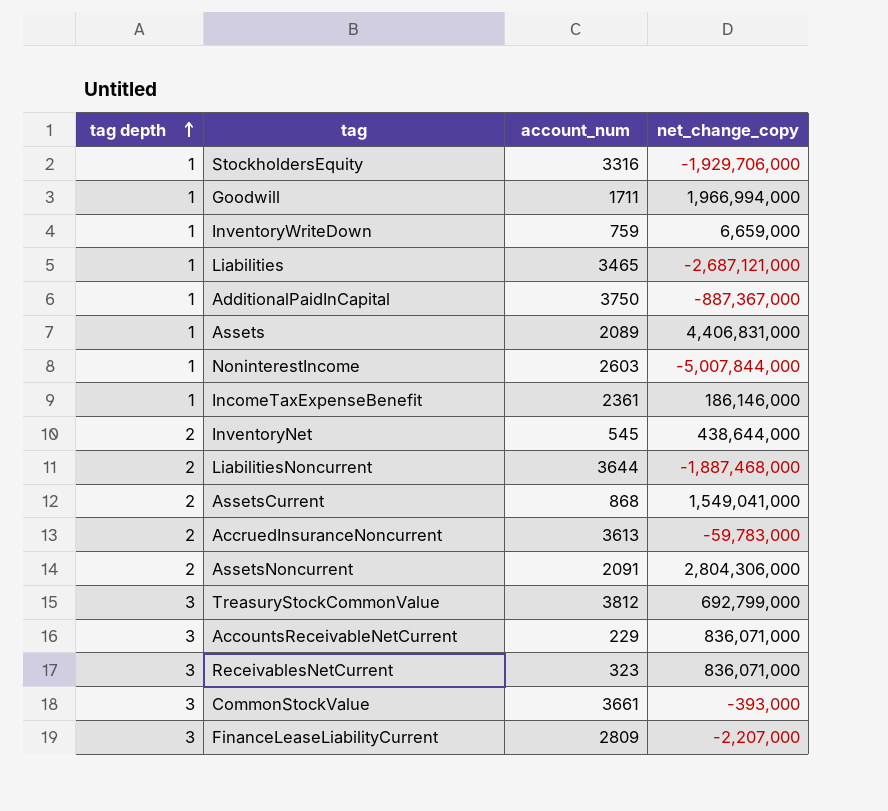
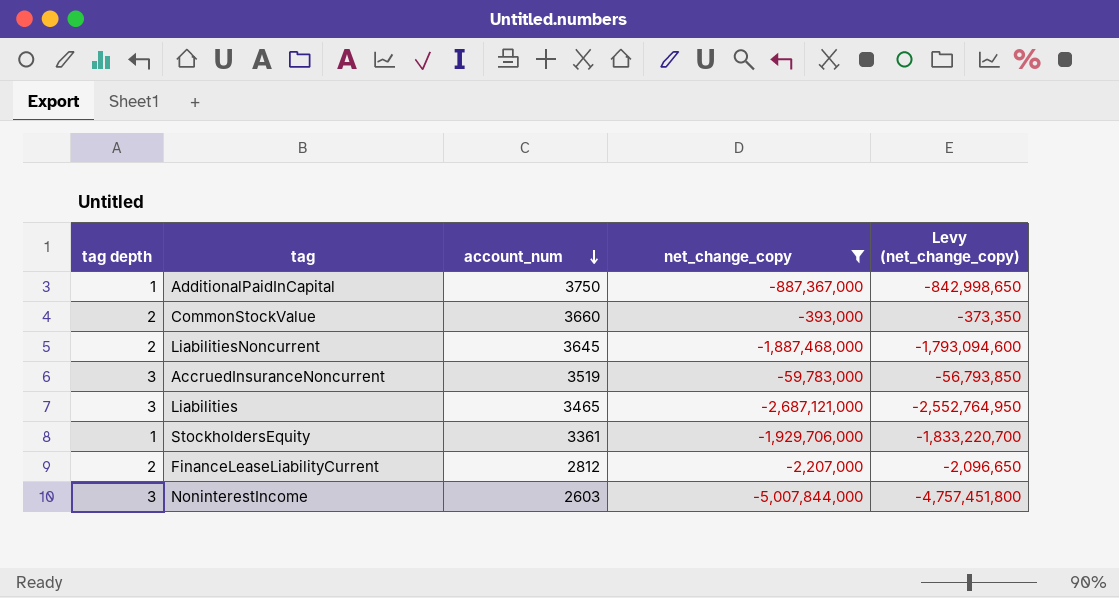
filter: none -> net_change_copy <= -393,000
row order: tag depth ascending -> account_num descending
column Levy (net_change_copy) | formula: none -> [net_change_copy] * 0.95
CommonStockValue | tag depth: 3 -> 2
CommonStockValue | account_num: 3661 -> 3660
LiabilitiesNoncurrent | account_num: 3644 -> 3645
AccruedInsuranceNoncurrent | tag depth: 2 -> 3
AccruedInsuranceNoncurrent | account_num: 3613 -> 3519
Liabilities | tag depth: 1 -> 3
StockholdersEquity | account_num: 3316 -> 3361
FinanceLeaseLiabilityCurrent | tag depth: 3 -> 2
FinanceLeaseLiabilityCurrent | account_num: 2809 -> 2812
NoninterestIncome | tag depth: 1 -> 3

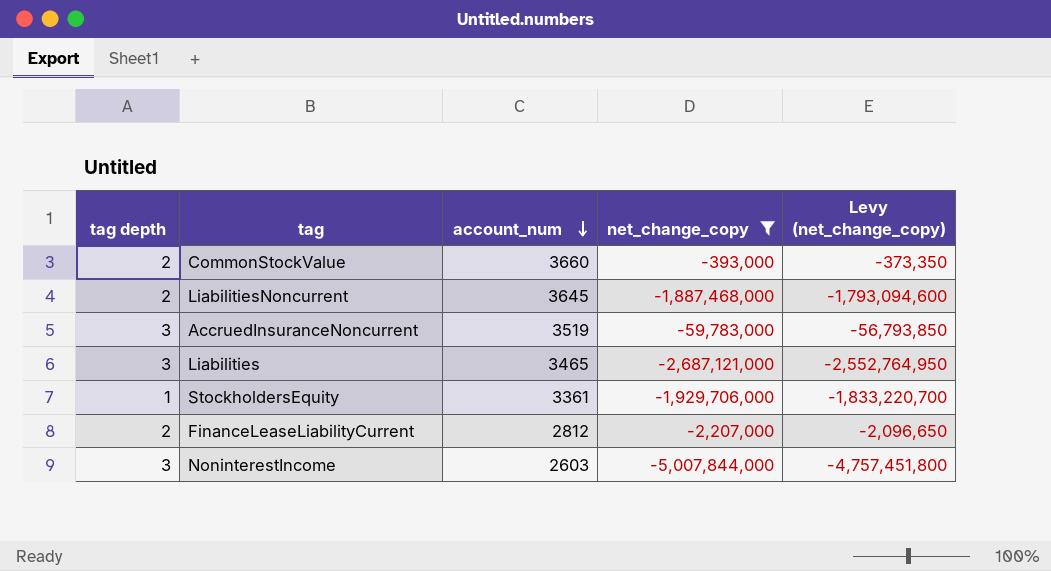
row AdditionalPaidInCapital: 1 | 3750 | -887,367,000 | -842,998,650 -> none

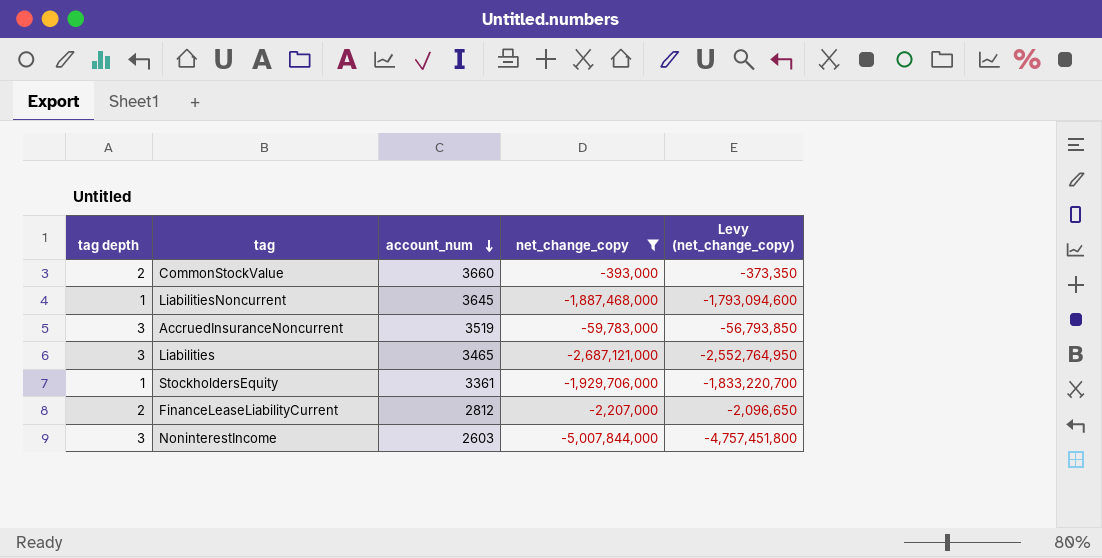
LiabilitiesNoncurrent | tag depth: 2 -> 1

